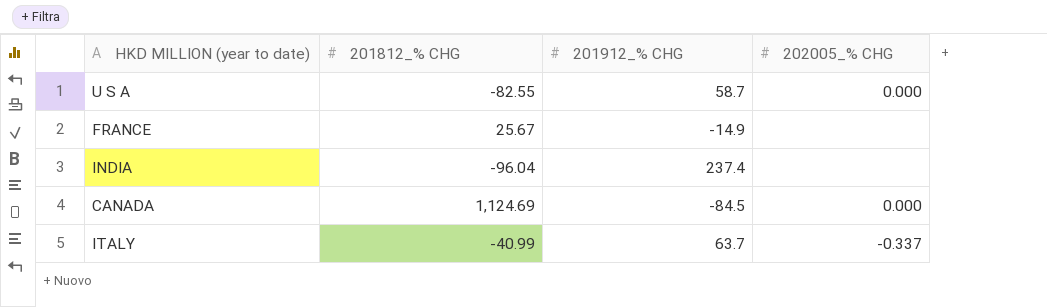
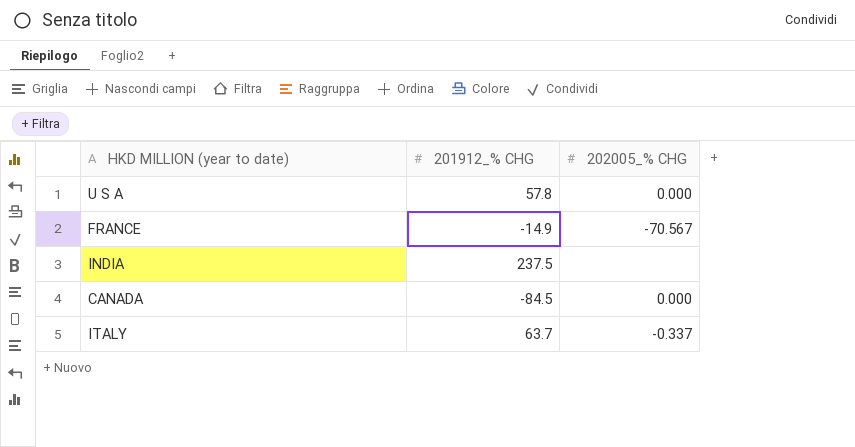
column 201812_% CHG | position: 2 -> none
U S A | 201912_% CHG: 58.7 -> 57.8
FRANCE | 202005_% CHG: none -> -70.567
INDIA | 201912_% CHG: 237.4 -> 237.5

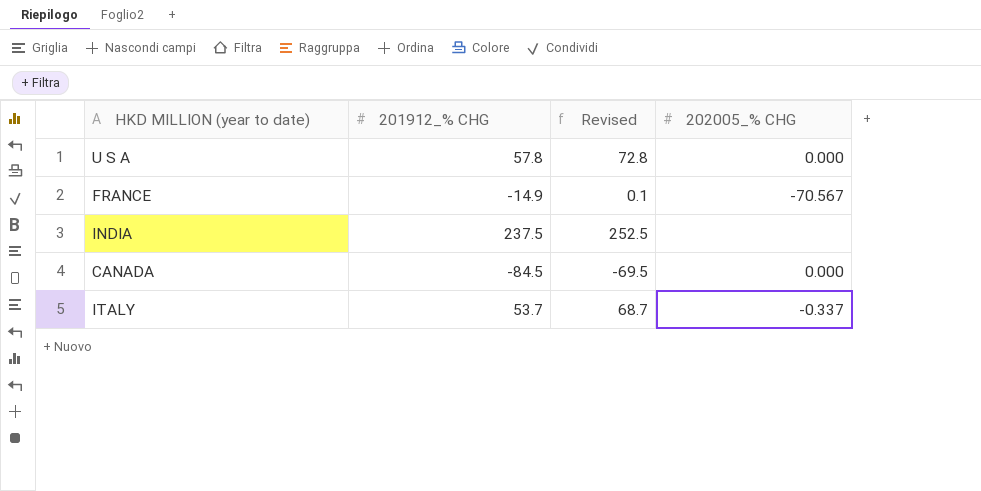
column Revised | formula: none -> [201912_% CHG] + 15
ITALY | 201912_% CHG: 63.7 -> 53.7

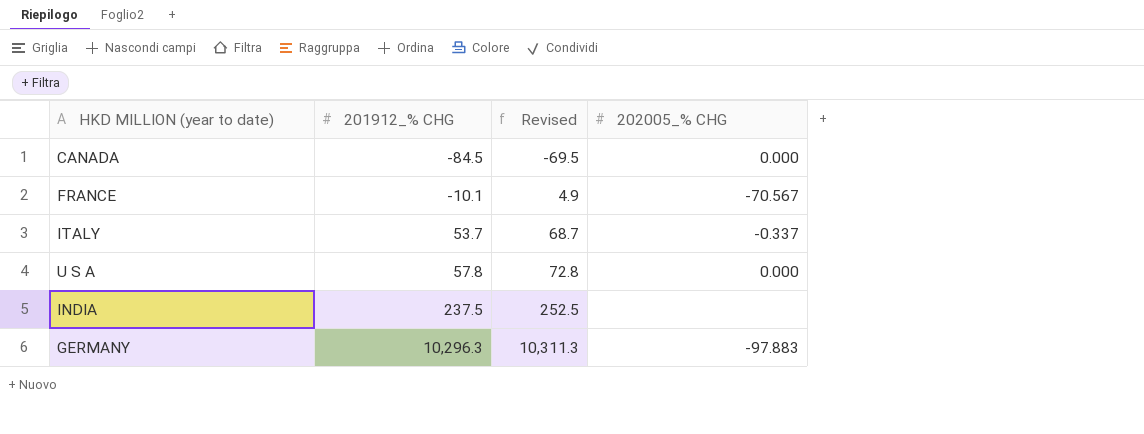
row order: none -> 201912_% CHG ascending
FRANCE | 201912_% CHG: -14.9 -> -10.1
FRANCE | Revised: 0.1 -> 4.9
row GERMANY: none -> 10,296.3 | 10,311.3 | -97.883

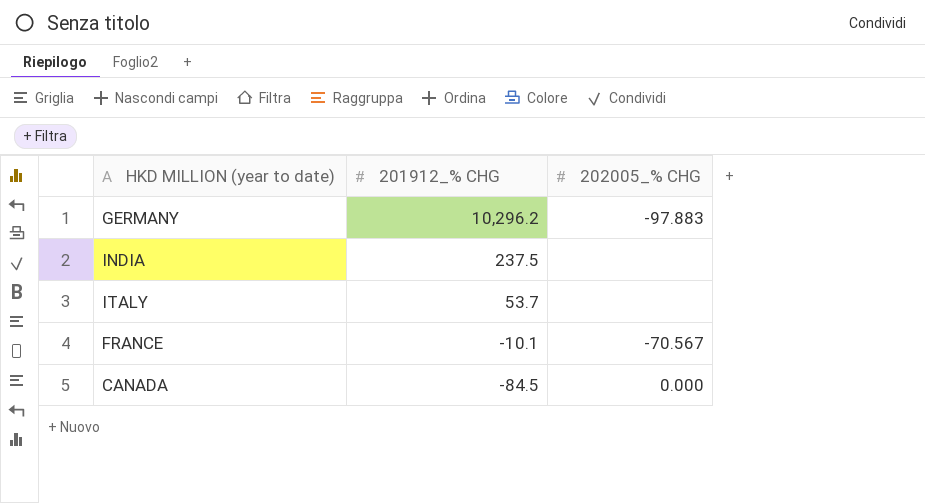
row order: 201912_% CHG ascending -> 201912_% CHG descending
column Revised | formula: [201912_% CHG] + 15 -> none
row U S A: 57.8 | 72.8 | 0.000 -> none
GERMANY | 201912_% CHG: 10,296.3 -> 10,296.2
ITALY | 202005_% CHG: -0.337 -> none

